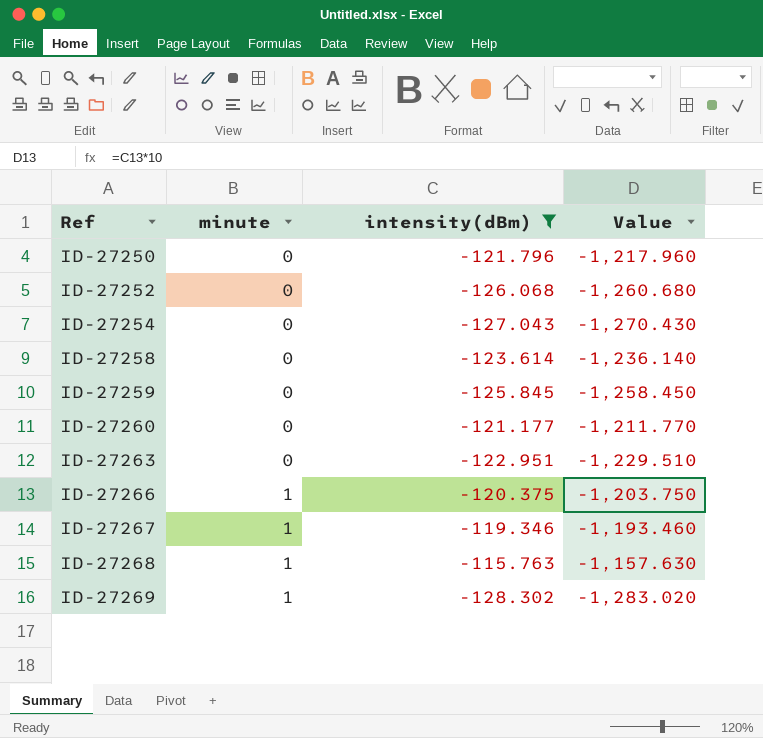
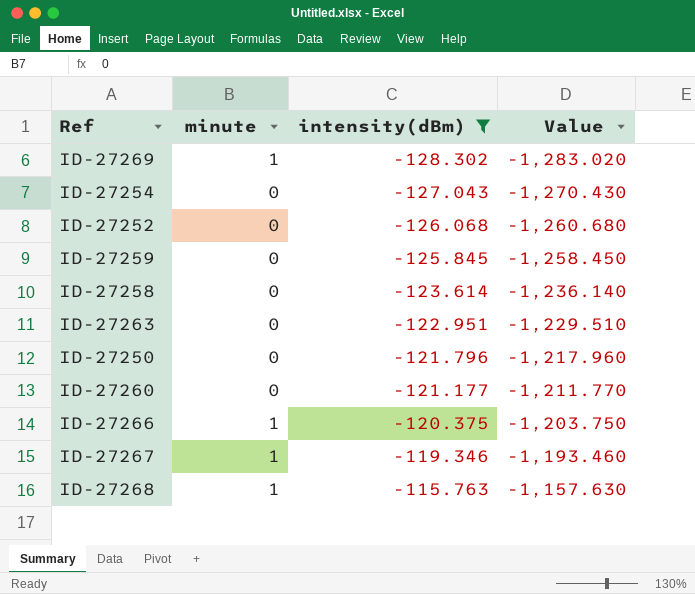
row order: Ref ascending -> intensity(dBm) ascending

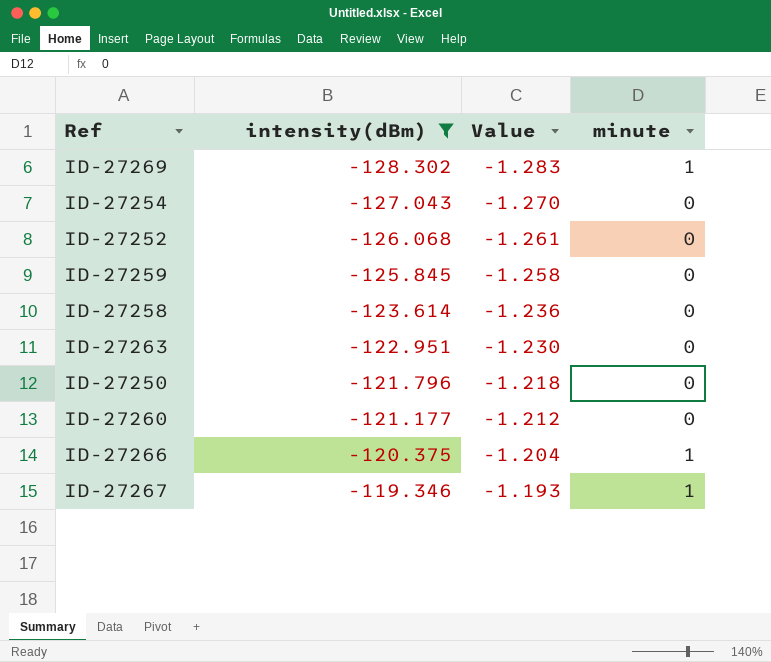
column Value | formula: [intensity(dBm)] * 10 -> [intensity(dBm)] * 0.01
column minute | position: 2 -> 4
row ID-27268: 1 | -115.763 | -1,157.630 -> none

